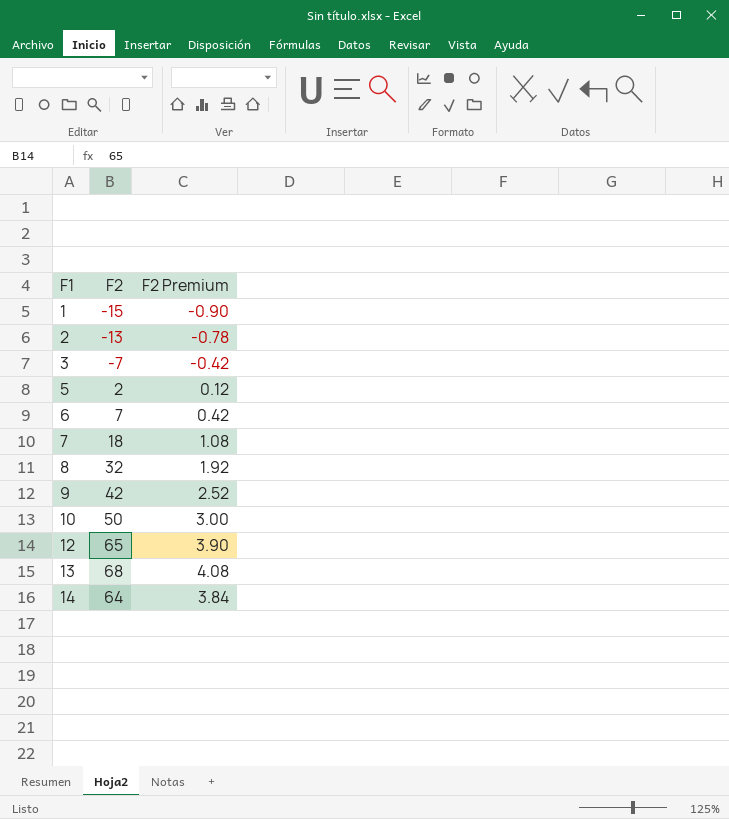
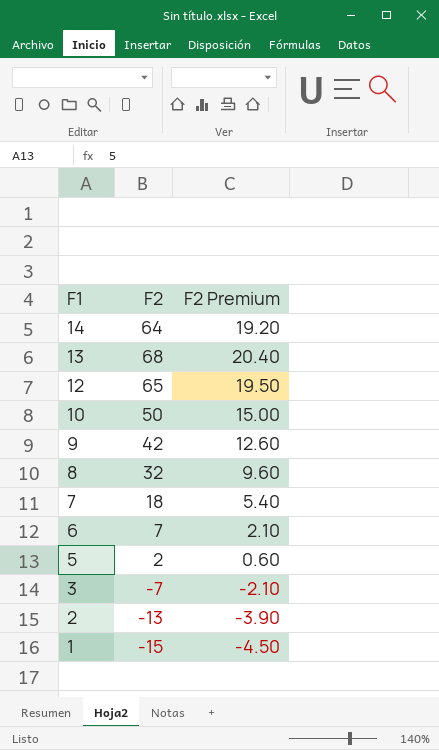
row order: F1 ascending -> F1 descending
column F2 Premium | formula: [F2] * 0.06 -> [F2] * 0.3

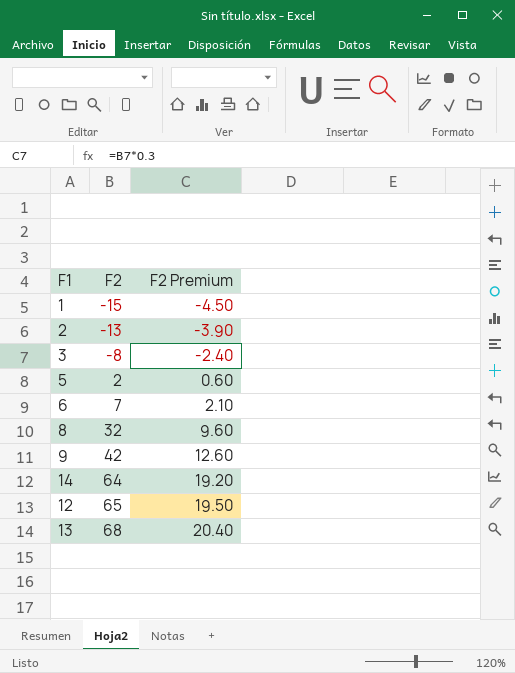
row order: F1 descending -> F2 ascending
row 10: 50 | 15.00 -> none
row 7: 18 | 5.40 -> none
3 | F2: -7 -> -8
3 | F2 Premium: -2.10 -> -2.40

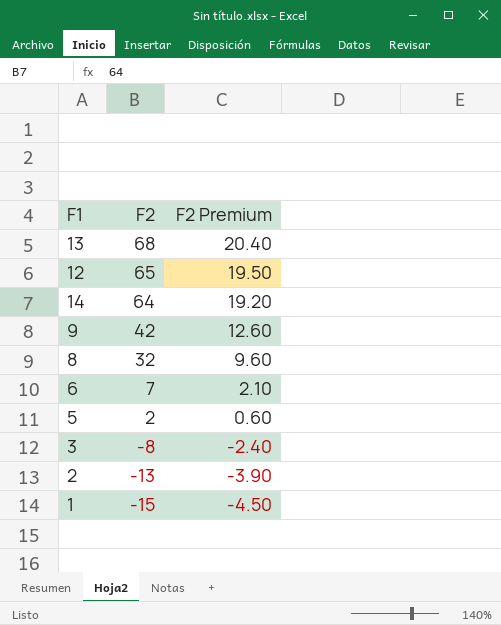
row order: F2 ascending -> F2 descending

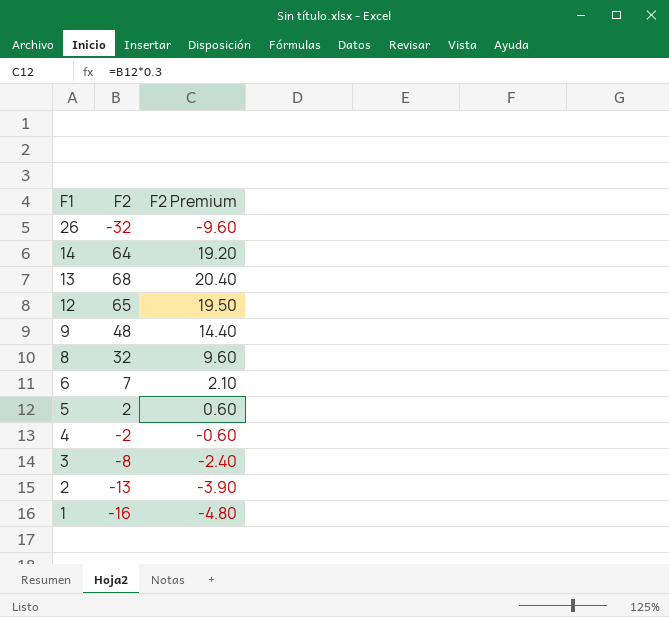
row order: F2 descending -> F1 descending
row 26: none -> -32 | -9.60
9 | F2: 42 -> 48
9 | F2 Premium: 12.60 -> 14.40
row 4: none -> -2 | -0.60
1 | F2: -15 -> -16
1 | F2 Premium: -4.50 -> -4.80

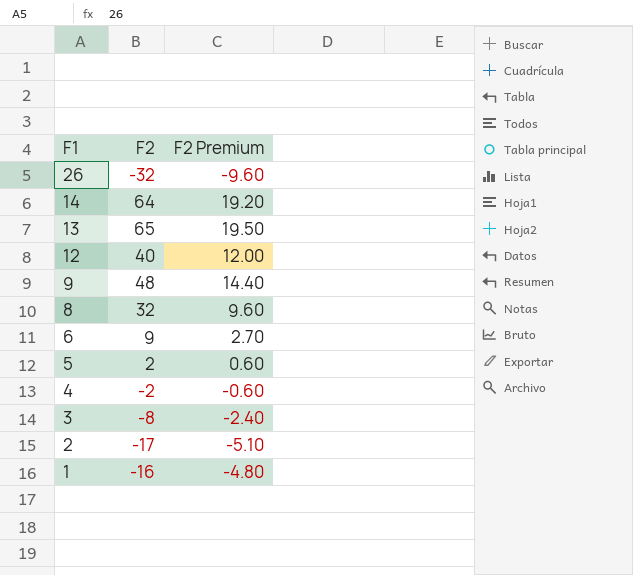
13 | F2: 68 -> 65
13 | F2 Premium: 20.40 -> 19.50
12 | F2: 65 -> 40
12 | F2 Premium: 19.50 -> 12.00
6 | F2: 7 -> 9
6 | F2 Premium: 2.10 -> 2.70
2 | F2: -13 -> -17
2 | F2 Premium: -3.90 -> -5.10

